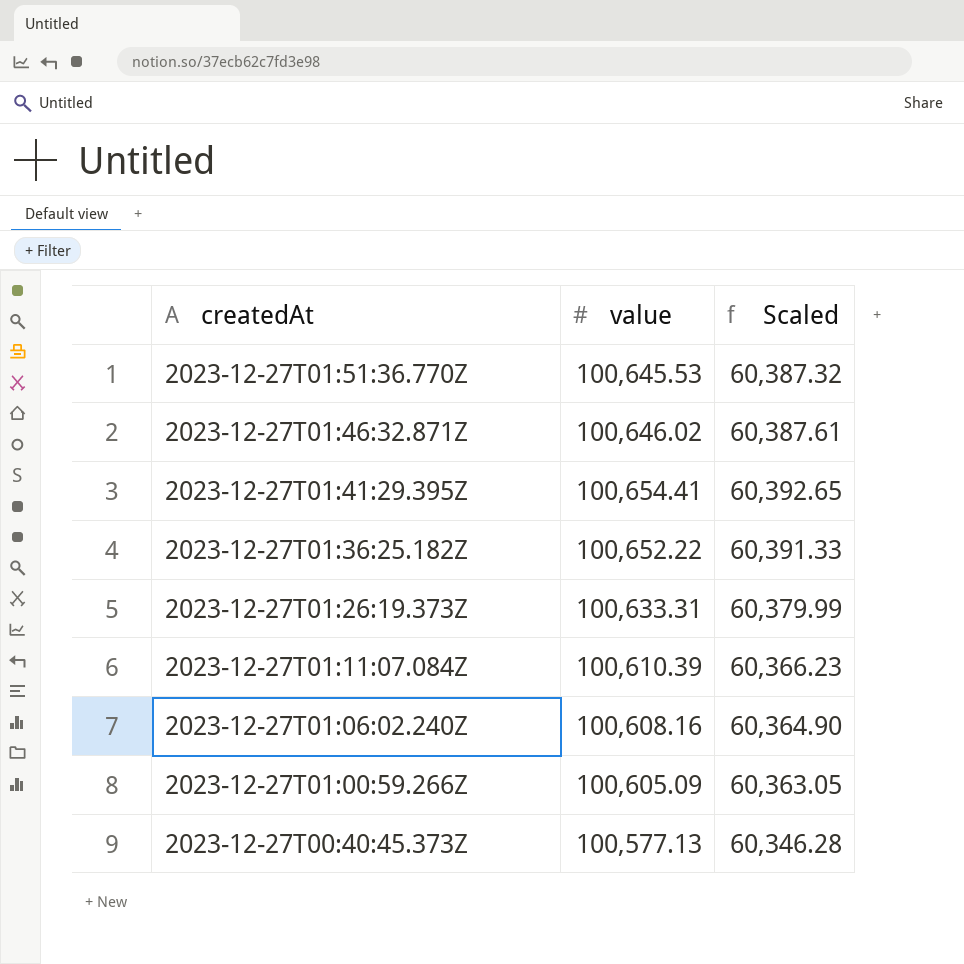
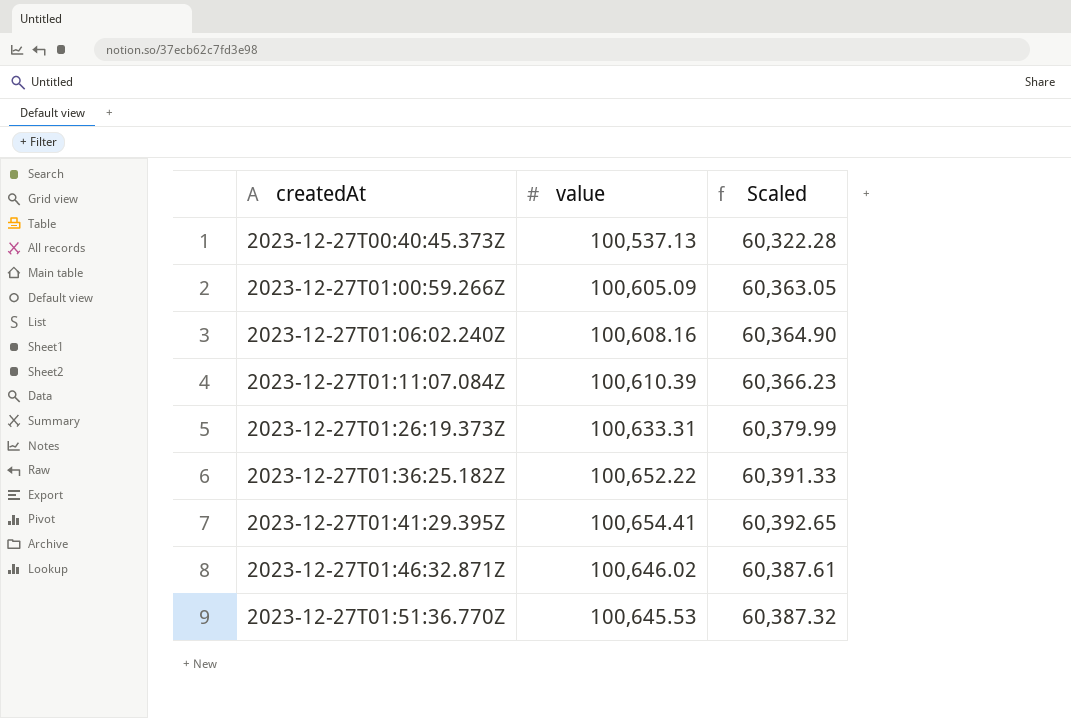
row order: createdAt descending -> createdAt ascending
2023-12-27T00:40:45.373Z | value: 100,577.13 -> 100,537.13
2023-12-27T00:40:45.373Z | Scaled: 60,346.28 -> 60,322.28

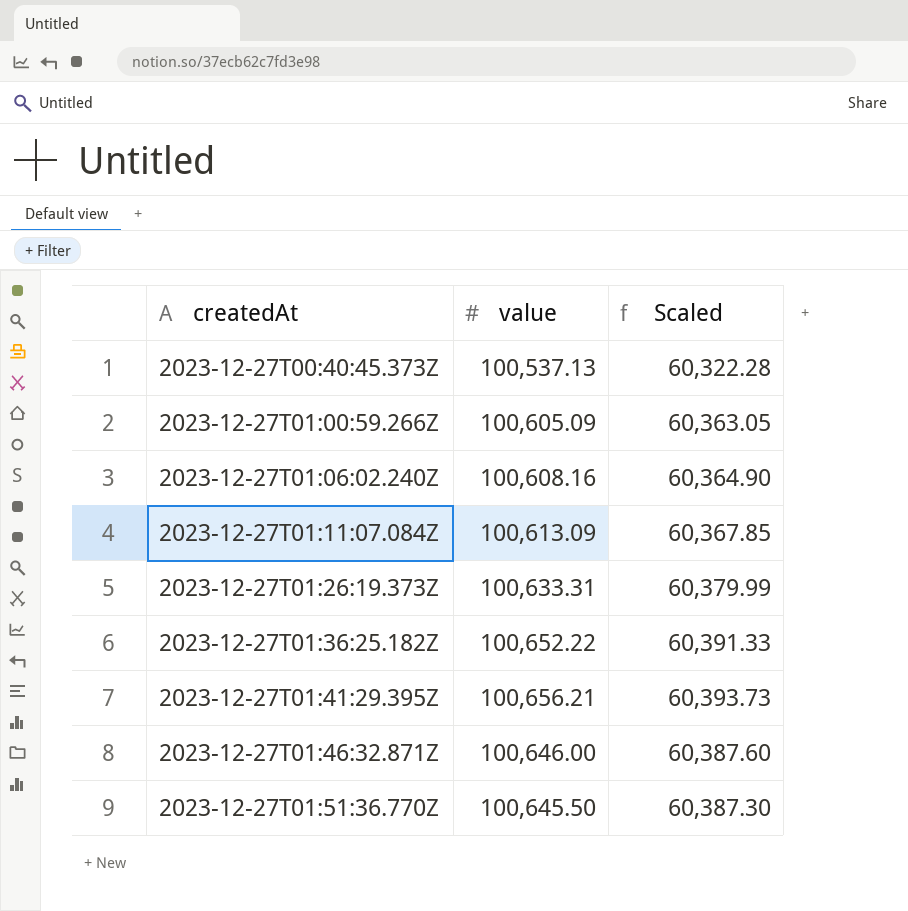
2023-12-27T01:11:07.084Z | value: 100,610.39 -> 100,613.09
2023-12-27T01:11:07.084Z | Scaled: 60,366.23 -> 60,367.85
2023-12-27T01:41:29.395Z | value: 100,654.41 -> 100,656.21
2023-12-27T01:41:29.395Z | Scaled: 60,392.65 -> 60,393.73
2023-12-27T01:46:32.871Z | value: 100,646.02 -> 100,646.00
2023-12-27T01:46:32.871Z | Scaled: 60,387.61 -> 60,387.60
2023-12-27T01:51:36.770Z | value: 100,645.53 -> 100,645.50
2023-12-27T01:51:36.770Z | Scaled: 60,387.32 -> 60,387.30

